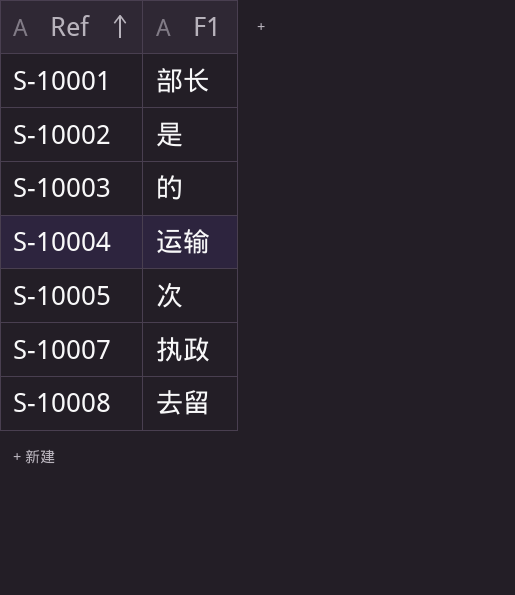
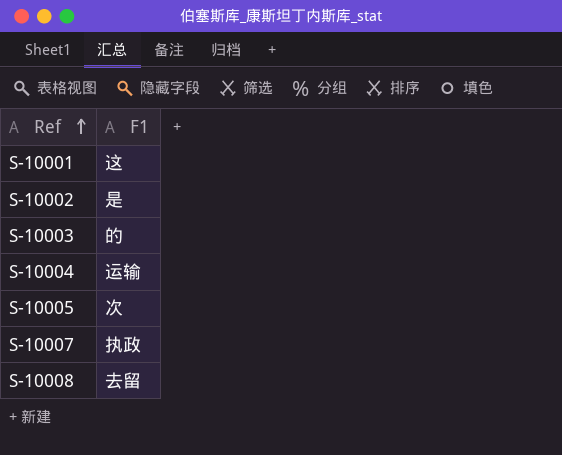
S-10001 | F1: 部长 -> 这

